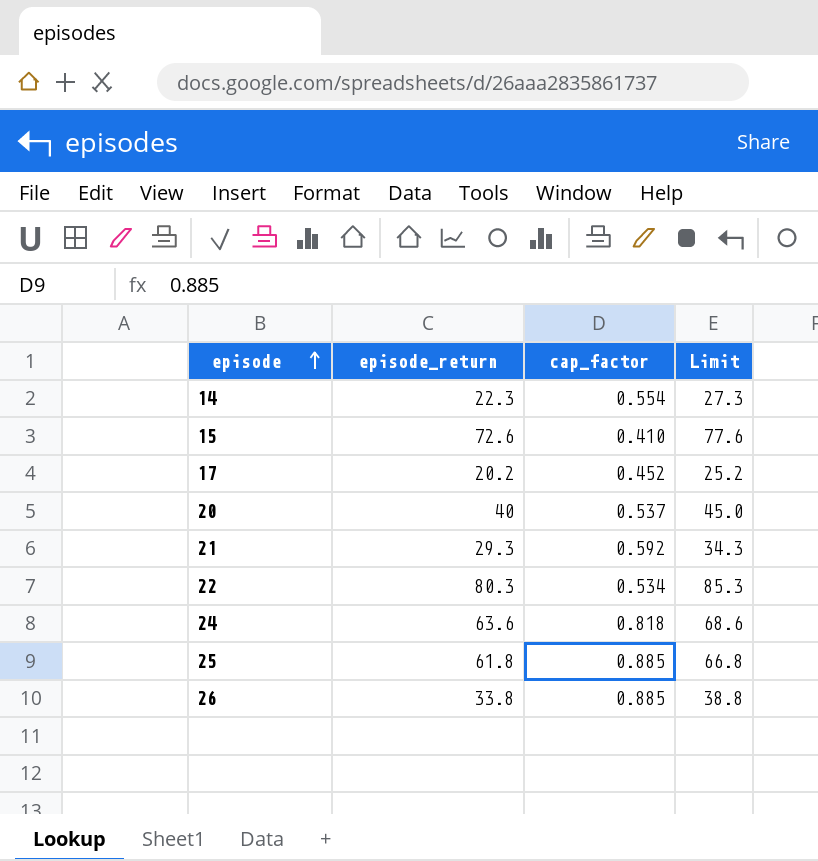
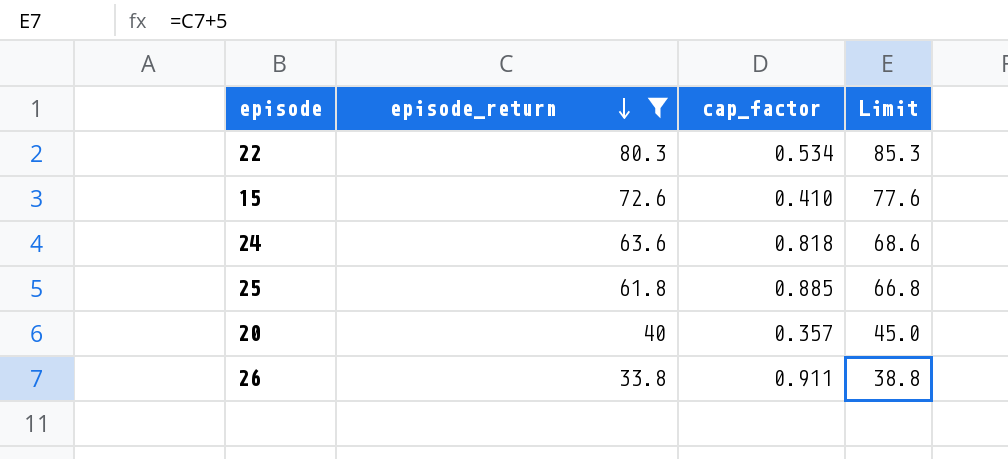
filter: none -> episode_return >= 33.8
row order: episode ascending -> episode_return descending
20 | cap_factor: 0.537 -> 0.357
26 | cap_factor: 0.885 -> 0.911

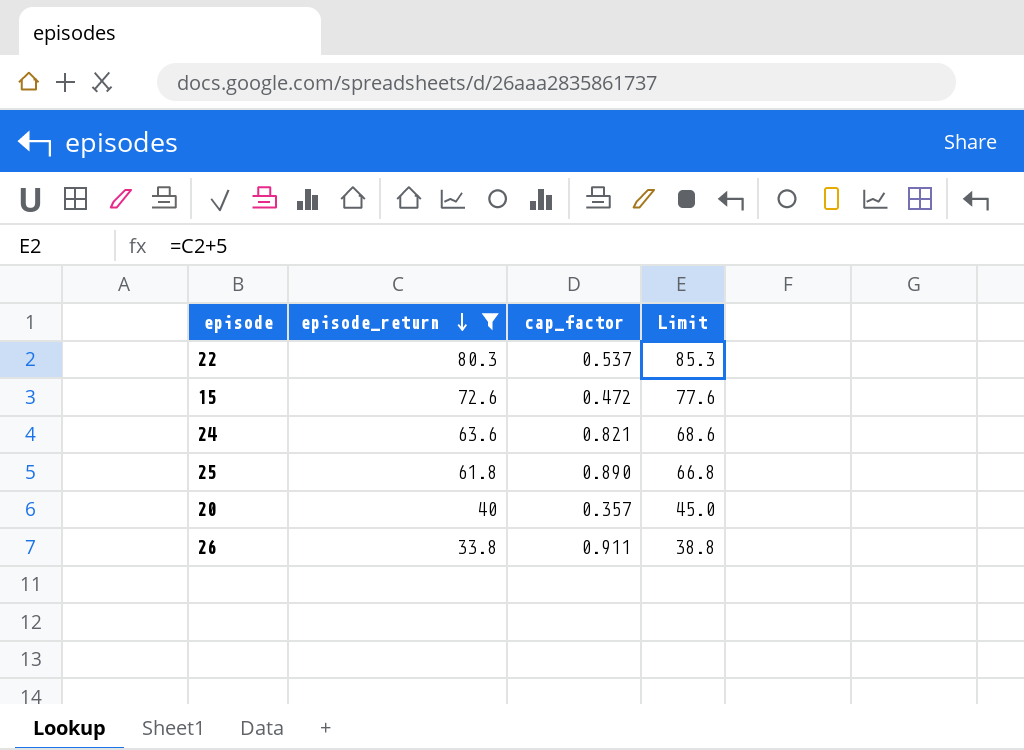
22 | cap_factor: 0.534 -> 0.537
15 | cap_factor: 0.410 -> 0.472
24 | cap_factor: 0.818 -> 0.821
25 | cap_factor: 0.885 -> 0.890

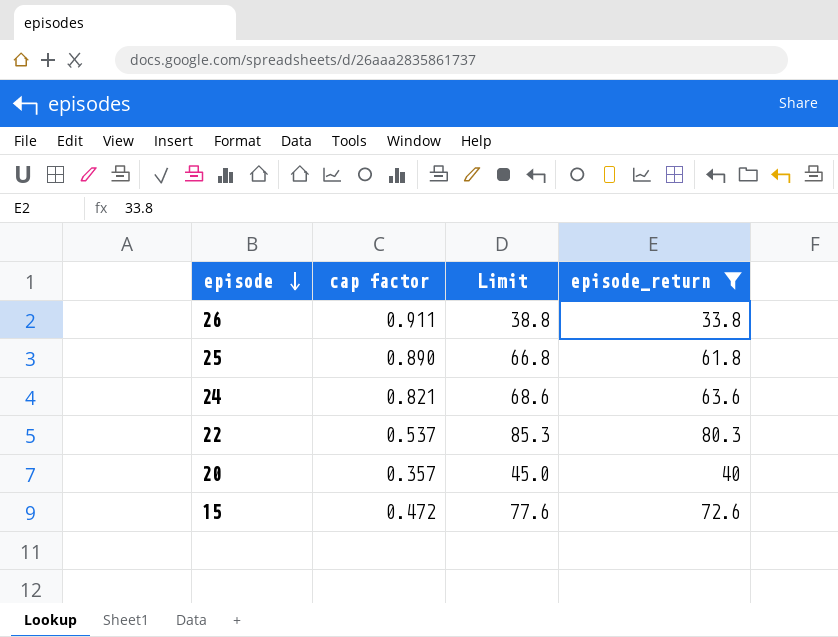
row order: episode_return descending -> episode descending
column name: cap_factor -> cap factor
column episode_return | position: 2 -> 4

